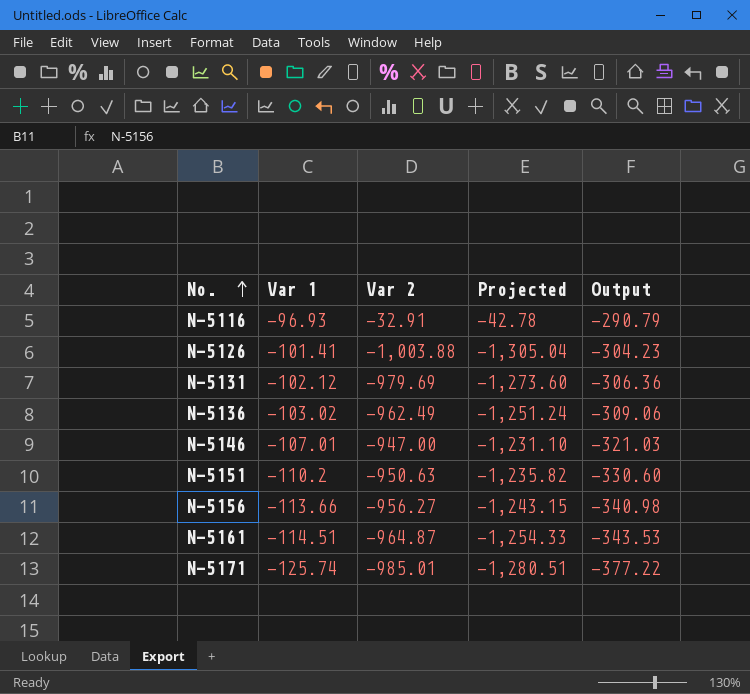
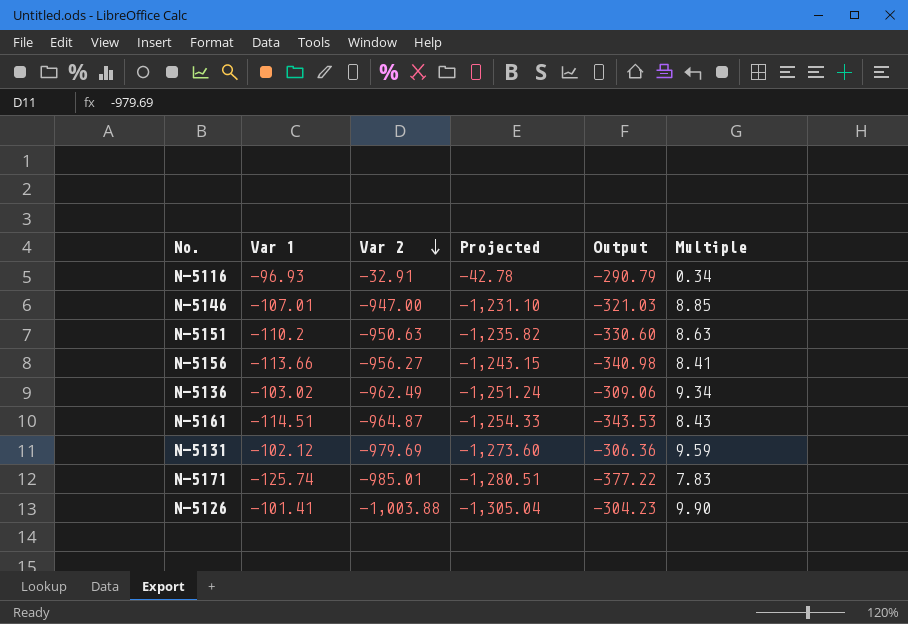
row order: No. ascending -> Var 2 descending
column Multiple | formula: none -> [Var 2] / [Var 1]

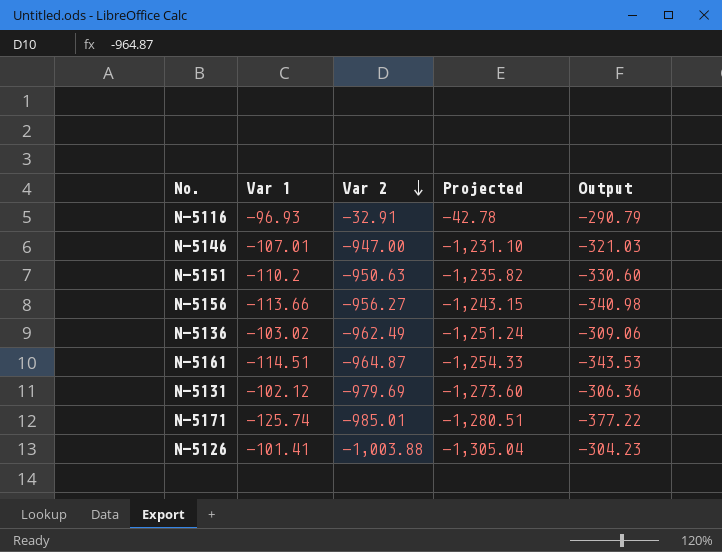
column Multiple | formula: [Var 2] / [Var 1] -> none

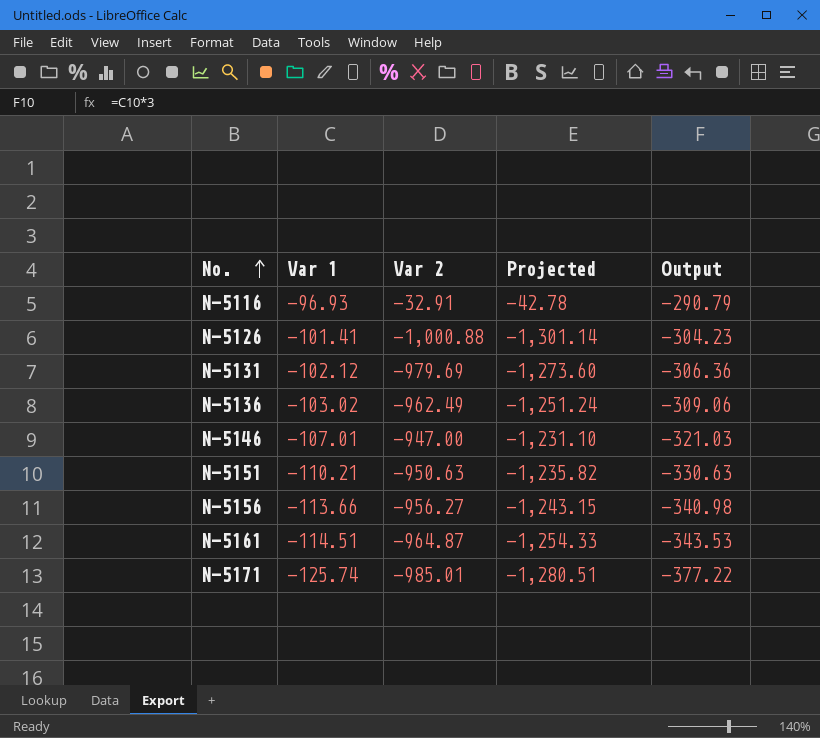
row order: Var 2 descending -> No. ascending
N-5126 | Var 2: -1,003.88 -> -1,000.88
N-5126 | Projected: -1,305.04 -> -1,301.14
N-5151 | Var 1: -110.2 -> -110.21
N-5151 | Output: -330.60 -> -330.63

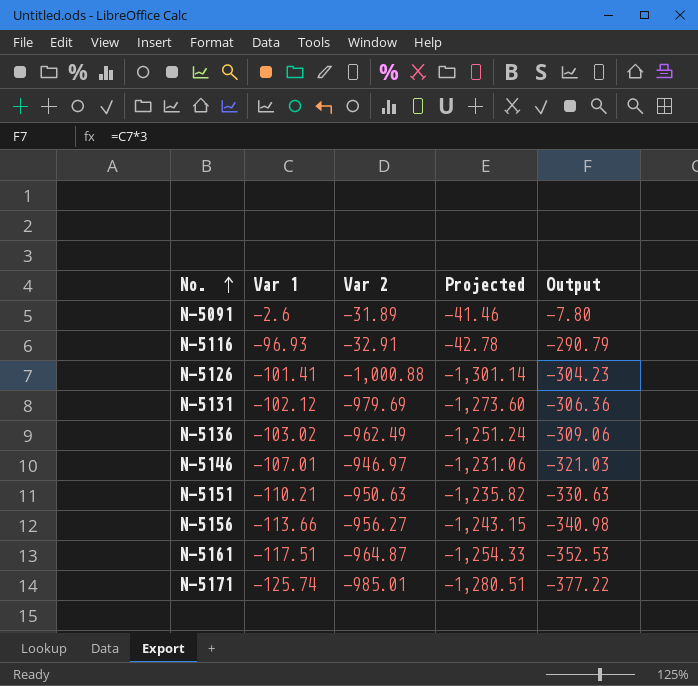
row N-5091: none -> -2.6 | -31.89 | -41.46 | -7.80
N-5146 | Var 2: -947.00 -> -946.97
N-5146 | Projected: -1,231.10 -> -1,231.06
N-5161 | Var 1: -114.51 -> -117.51
N-5161 | Output: -343.53 -> -352.53

